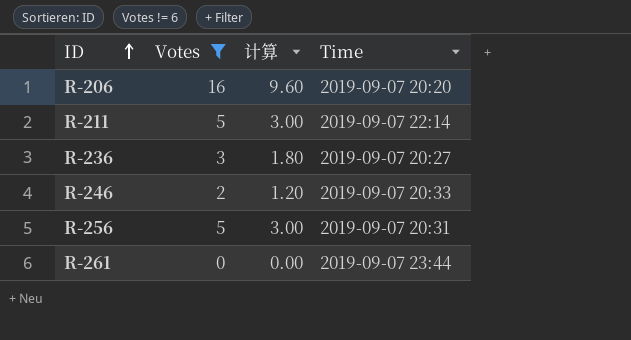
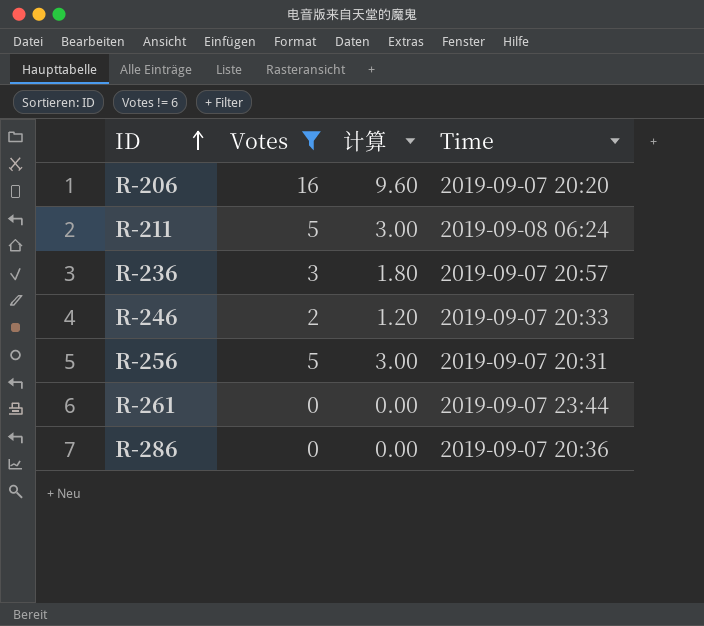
R-211 | Time: 2019-09-07 22:14 -> 2019-09-08 06:24
R-236 | Time: 2019-09-07 20:27 -> 2019-09-07 20:57
row R-286: none -> 0 | 0.00 | 2019-09-07 20:36

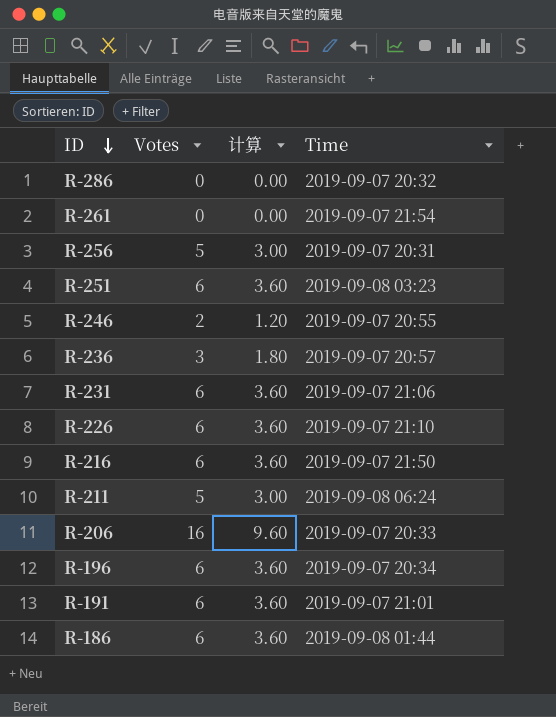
filter: Votes != 6 -> none
row order: ID ascending -> ID descending
R-286 | Time: 2019-09-07 20:36 -> 2019-09-07 20:32
R-261 | Time: 2019-09-07 23:44 -> 2019-09-07 21:54
R-246 | Time: 2019-09-07 20:33 -> 2019-09-07 20:55
R-206 | Time: 2019-09-07 20:20 -> 2019-09-07 20:33

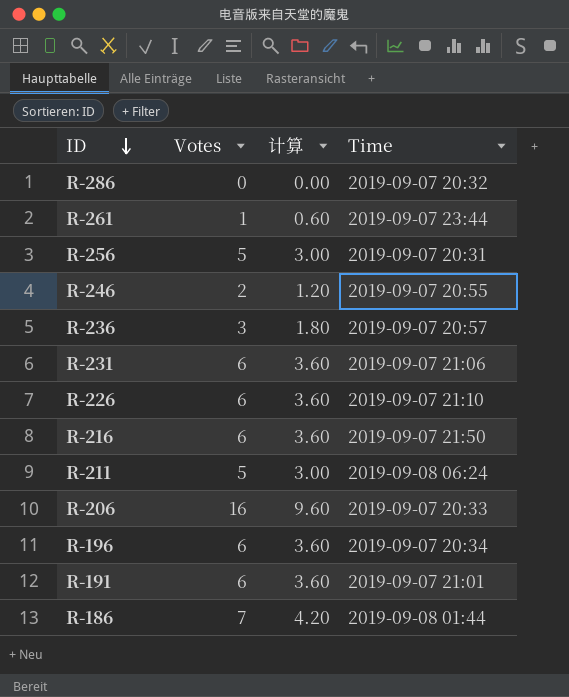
row R-251: 6 | 3.60 | 2019-09-08 03:23 -> none
R-261 | Votes: 0 -> 1
R-261 | 计算: 0.00 -> 0.60
R-261 | Time: 2019-09-07 21:54 -> 2019-09-07 23:44
R-186 | Votes: 6 -> 7
R-186 | 计算: 3.60 -> 4.20

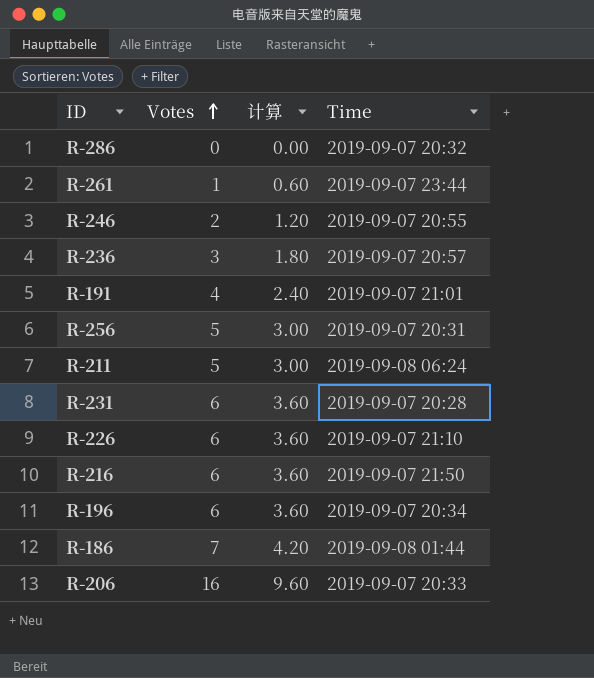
row order: ID descending -> Votes ascending
R-191 | Votes: 6 -> 4
R-191 | 计算: 3.60 -> 2.40
R-231 | Time: 2019-09-07 21:06 -> 2019-09-07 20:28

